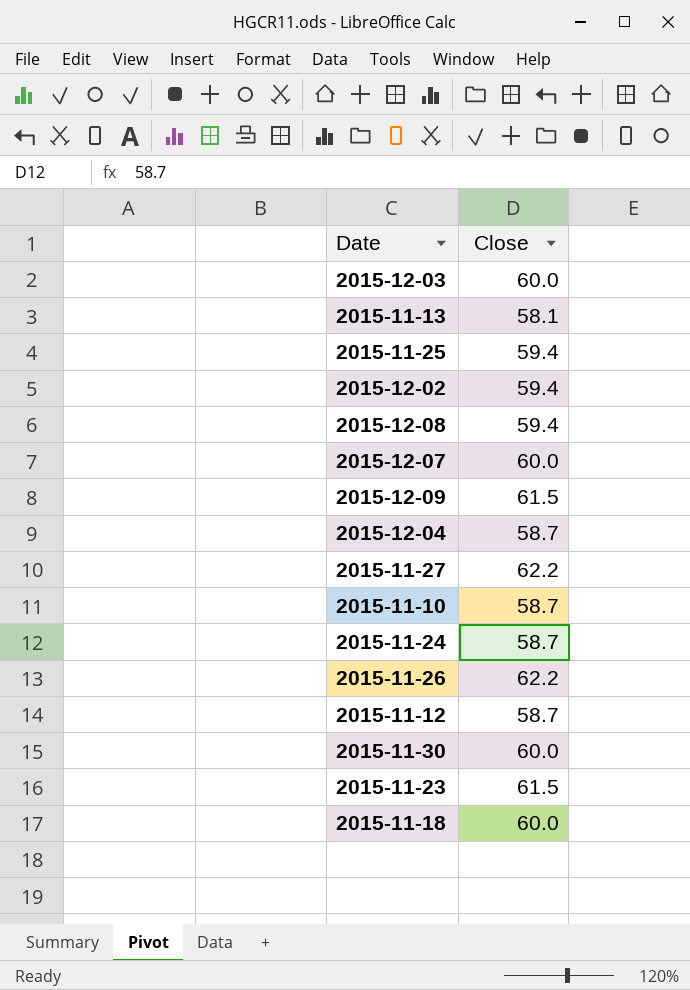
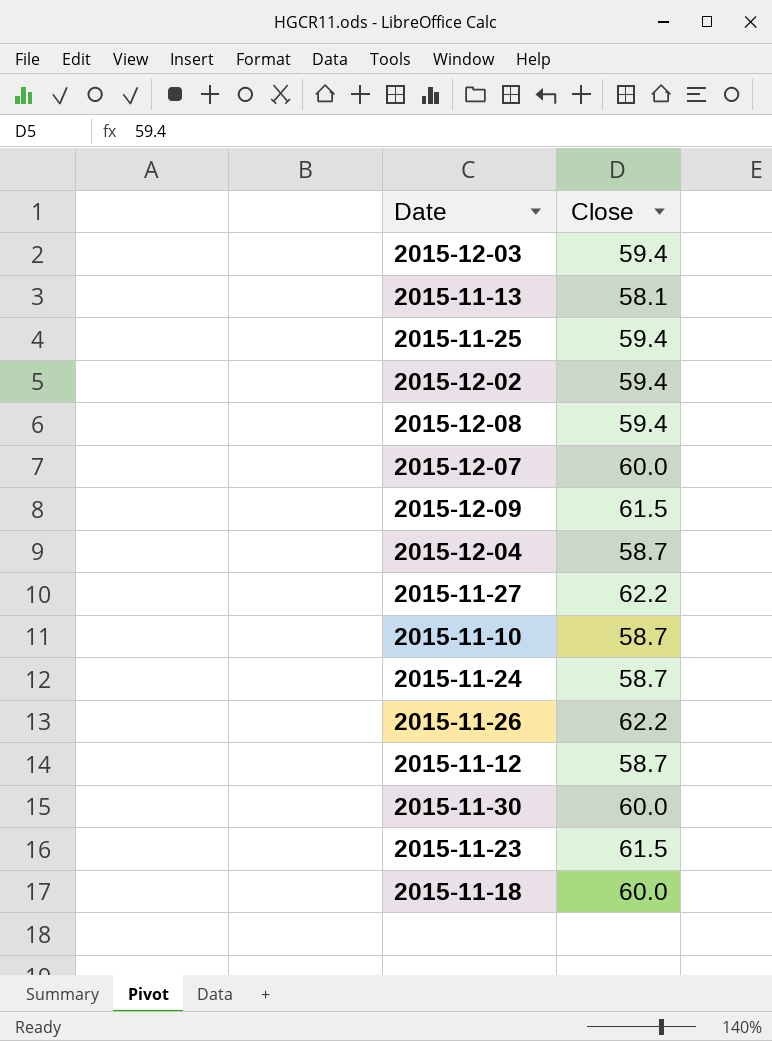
2015-12-03 | Close: 60.0 -> 59.4

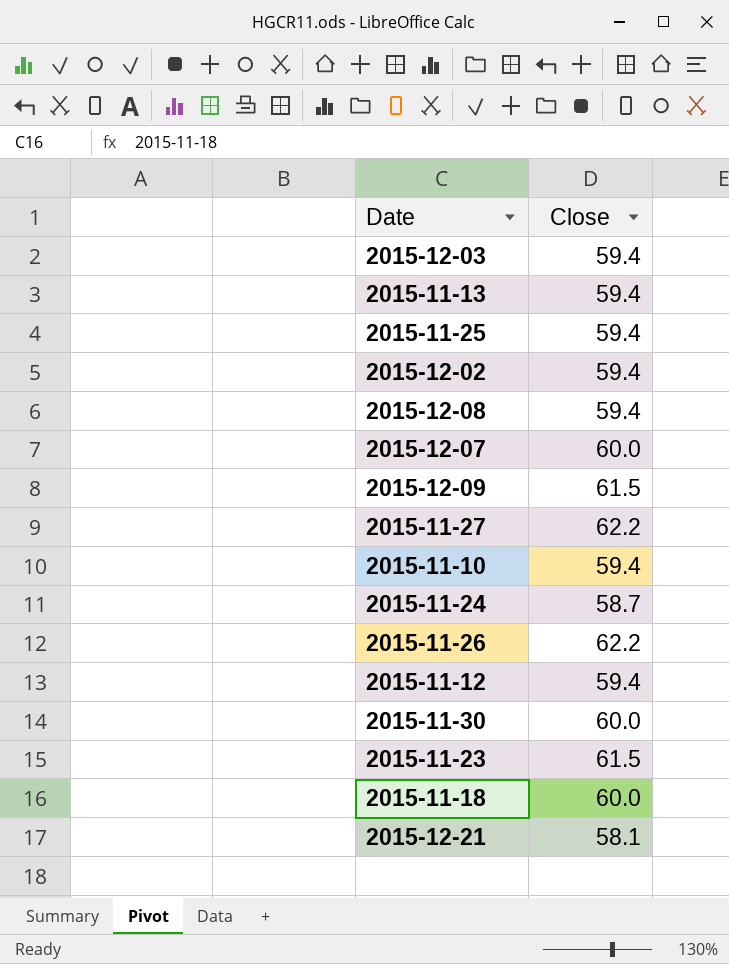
row 2015-12-04: 58.7 -> none
2015-11-13 | Close: 58.1 -> 59.4
2015-11-10 | Close: 58.7 -> 59.4
2015-11-12 | Close: 58.7 -> 59.4
row 2015-12-21: none -> 58.1

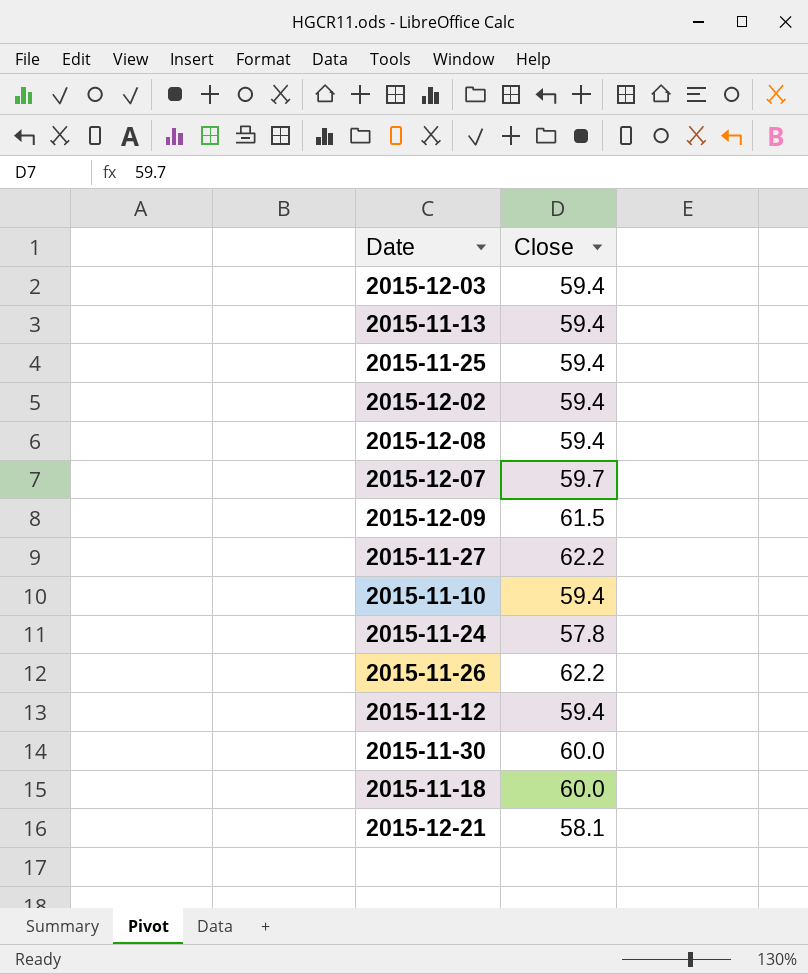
row 2015-11-23: 61.5 -> none
2015-12-07 | Close: 60.0 -> 59.7
2015-11-24 | Close: 58.7 -> 57.8

